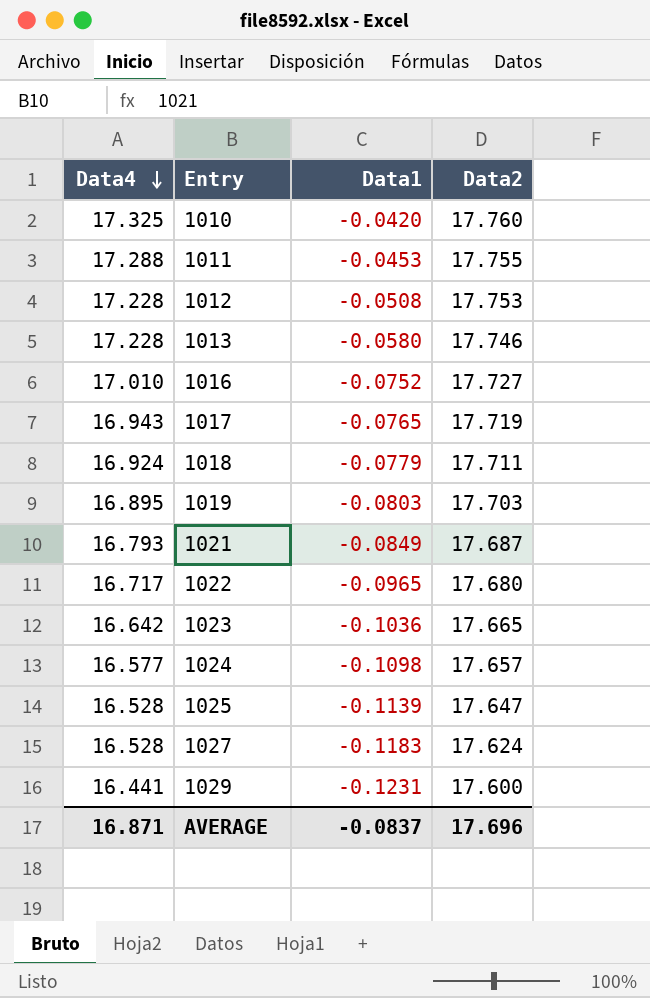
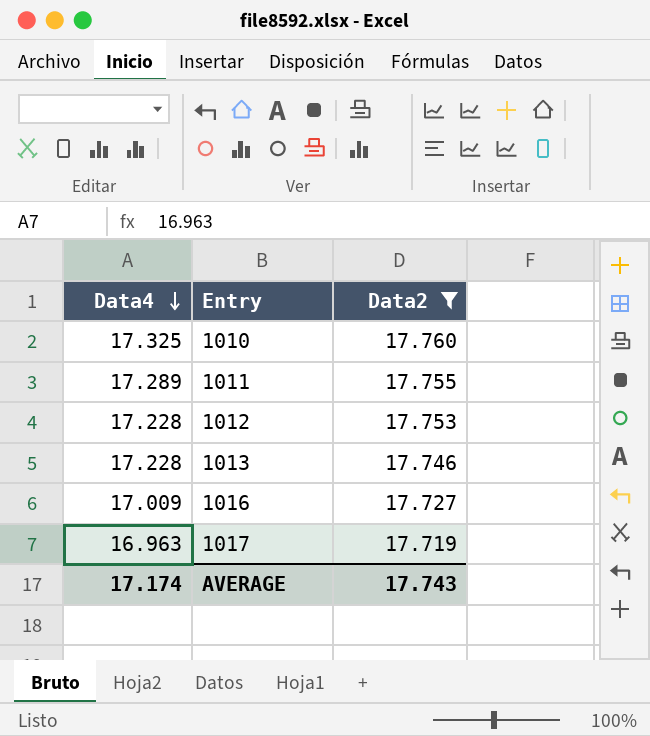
filter: none -> Data2 >= 17.719
column Data1 | position: 3 -> none
1011 | Data4: 17.288 -> 17.289
1016 | Data4: 17.010 -> 17.009
1017 | Data4: 16.943 -> 16.963
AVERAGE | Data4: 16.871 -> 17.174
AVERAGE | Data2: 17.696 -> 17.743

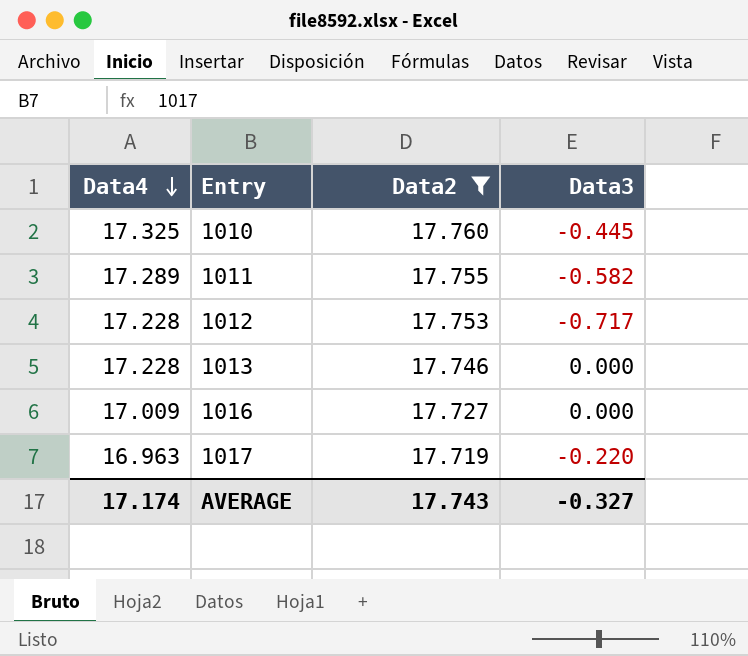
column Data3 | position: none -> 4

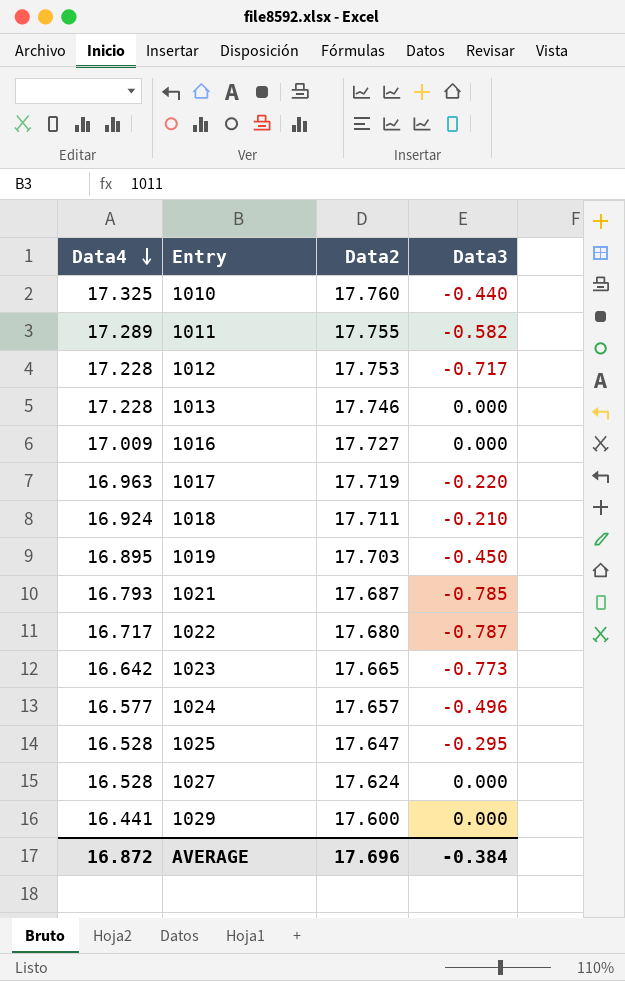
filter: Data2 >= 17.719 -> none
1010 | Data3: -0.445 -> -0.440
AVERAGE | Data4: 17.174 -> 16.872
AVERAGE | Data2: 17.743 -> 17.696
AVERAGE | Data3: -0.327 -> -0.384

